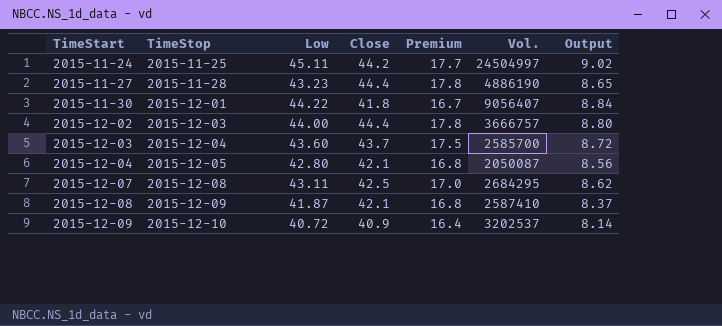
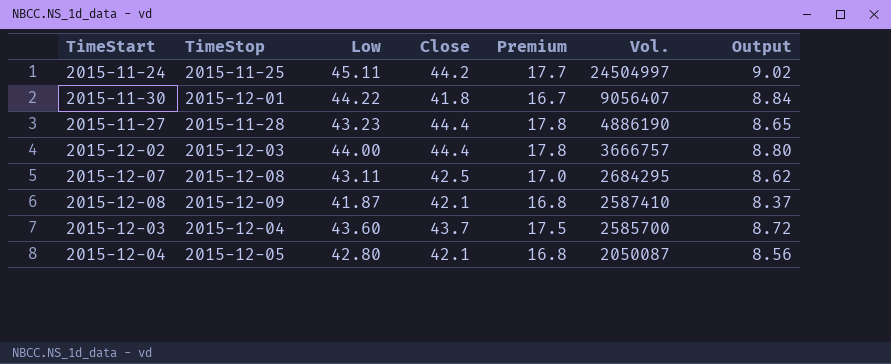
row order: TimeStart ascending -> Vol. descending
row 2015-12-09: 2015-12-10 | 40.72 | 40.9 | 16.4 | 3202537 | 8.14 -> none

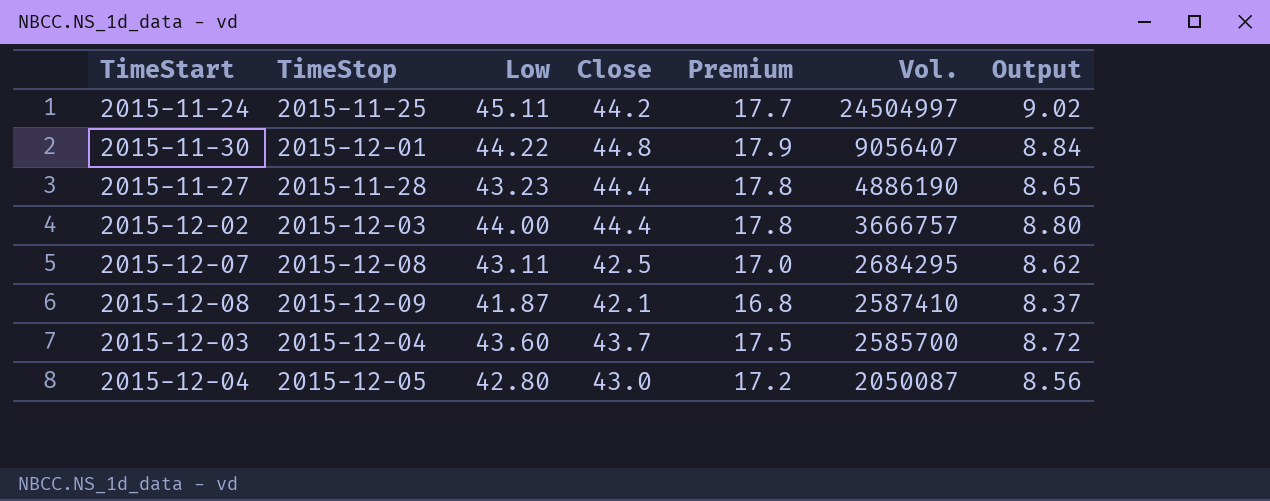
2015-11-30 | Close: 41.8 -> 44.8
2015-11-30 | Premium: 16.7 -> 17.9
2015-12-04 | Close: 42.1 -> 43.0
2015-12-04 | Premium: 16.8 -> 17.2

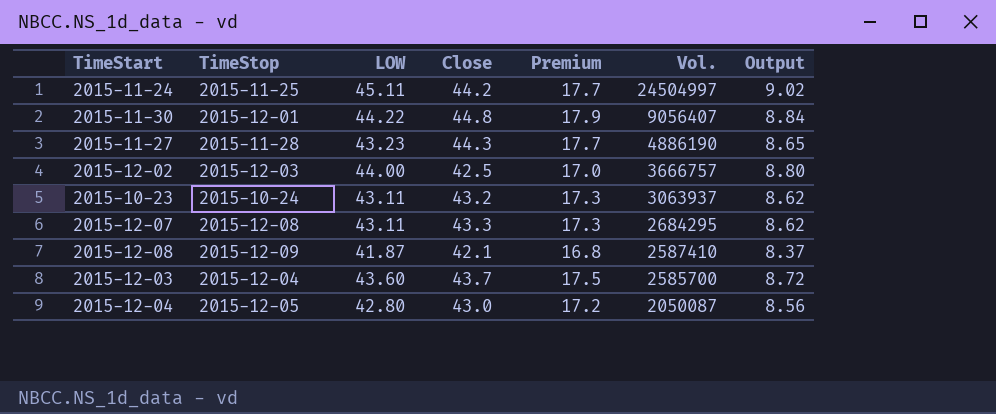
column name: Low -> LOW
2015-11-27 | Close: 44.4 -> 44.3
2015-11-27 | Premium: 17.8 -> 17.7
2015-12-02 | Close: 44.4 -> 42.5
2015-12-02 | Premium: 17.8 -> 17.0
row 2015-10-23: none -> 2015-10-24 | 43.11 | 43.2 | 17.3 | 3063937 | 8.62
2015-12-07 | Close: 42.5 -> 43.3
2015-12-07 | Premium: 17.0 -> 17.3

